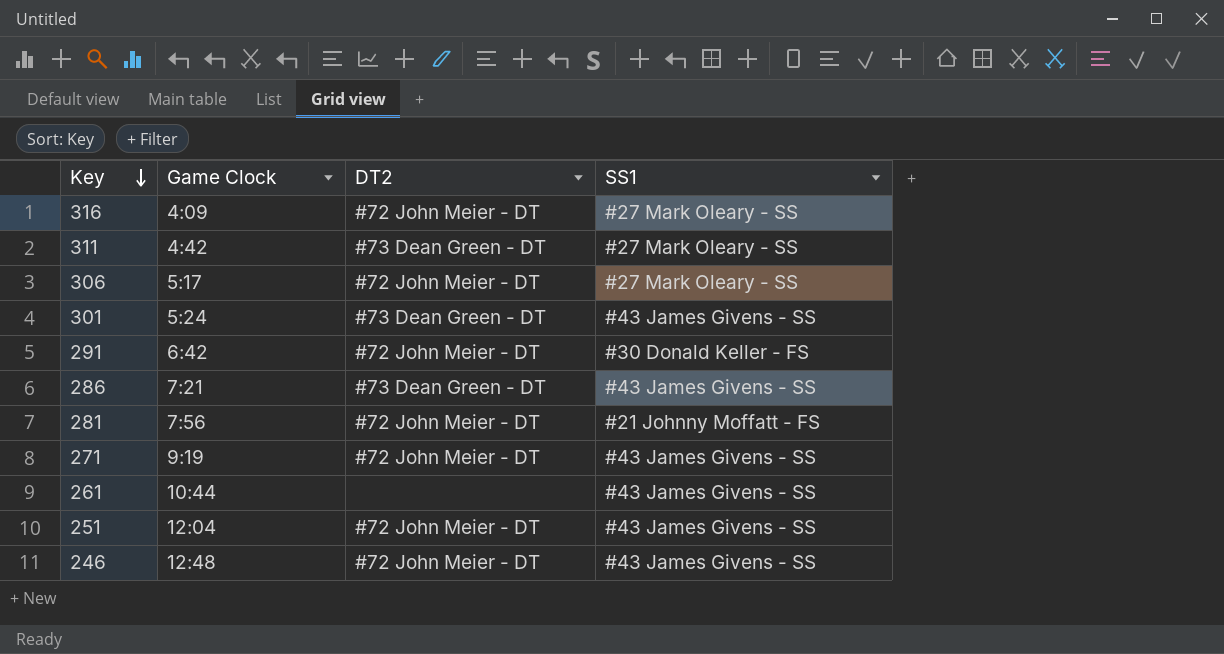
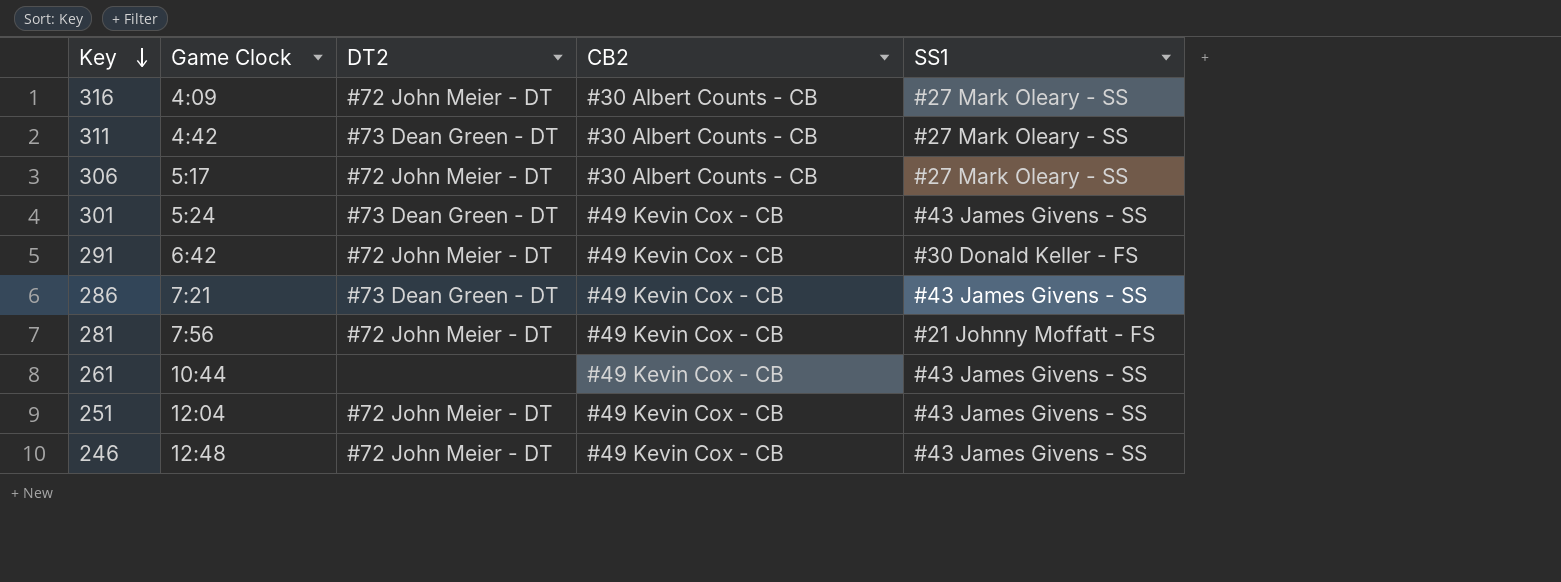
column CB2 | position: none -> 4
row 271: 9:19 | #72 John Meier - DT | #43 James Givens - SS -> none

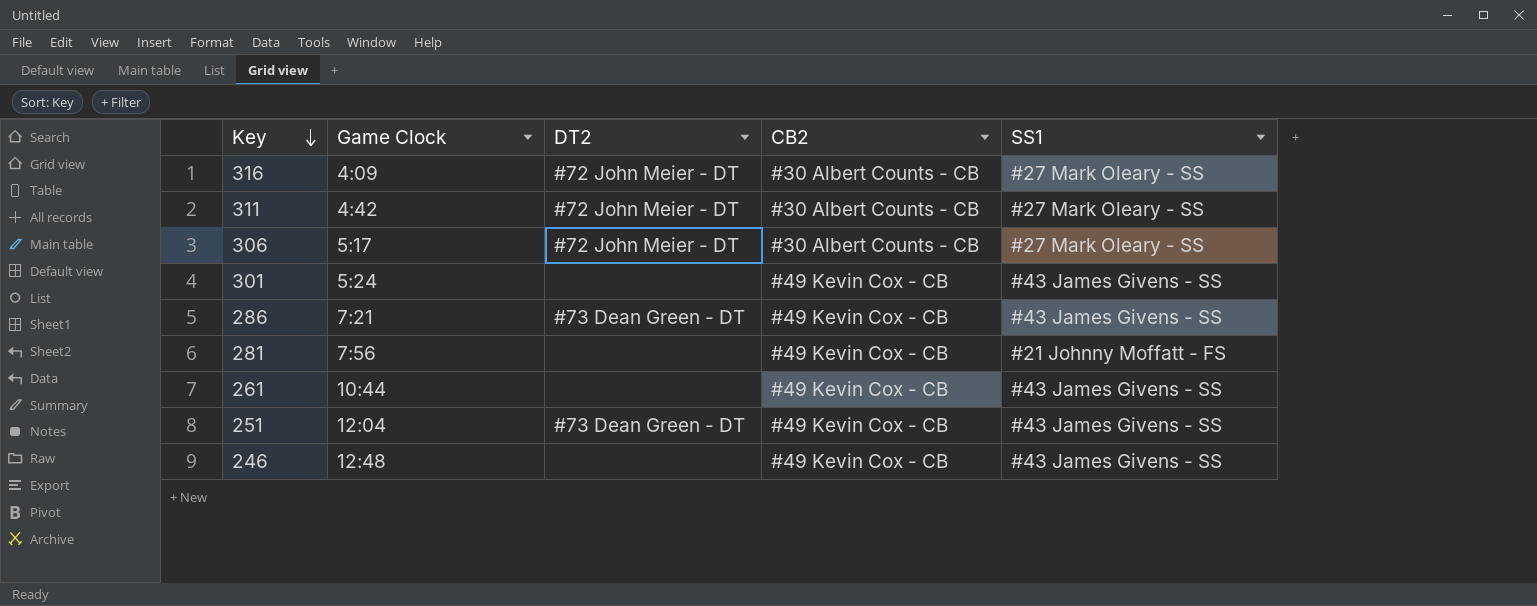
row 291: 6:42 | #72 John Meier - DT | #49 Kevin Cox - CB | #30 Donald Keller - FS -> none
311 | DT2: #73 Dean Green - DT -> #72 John Meier - DT
301 | DT2: #73 Dean Green - DT -> none
281 | DT2: #72 John Meier - DT -> none
251 | DT2: #72 John Meier - DT -> #73 Dean Green - DT
246 | DT2: #72 John Meier - DT -> none

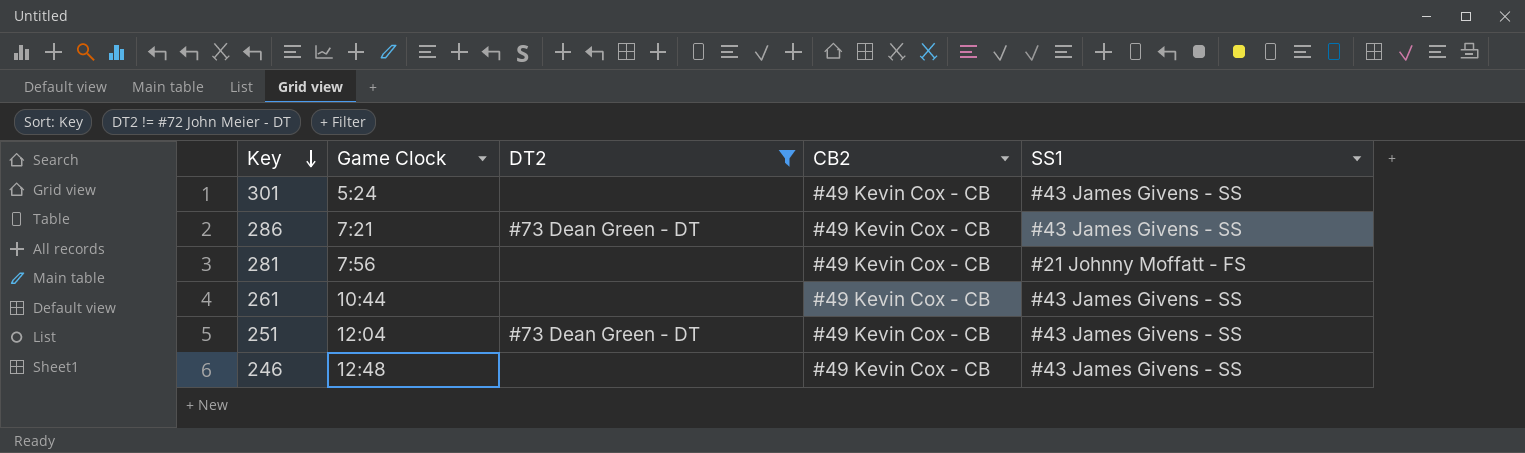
filter: none -> DT2 != #72 John Meier - DT

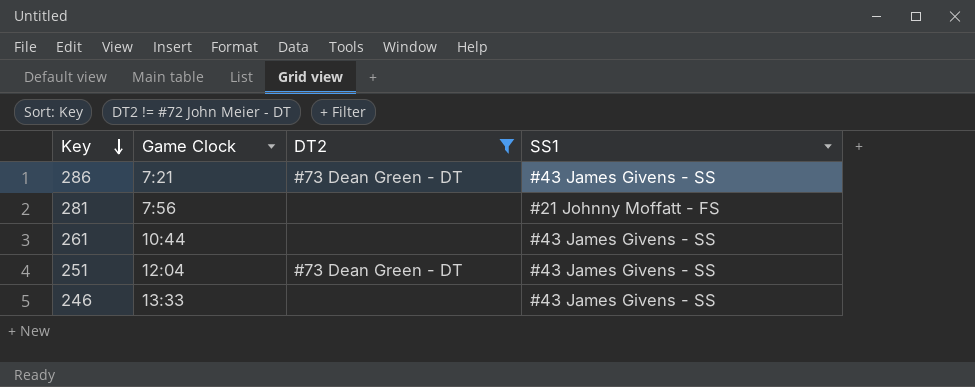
column CB2 | position: 4 -> none
row 301: 5:24 | none | #49 Kevin Cox - CB | #43 James Givens - SS -> none
246 | Game Clock: 12:48 -> 13:33

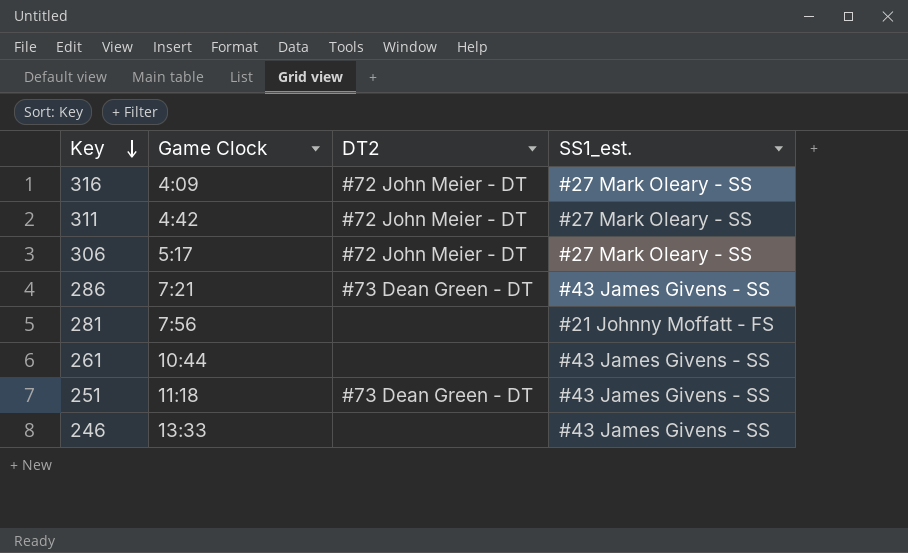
filter: DT2 != #72 John Meier - DT -> none
column name: SS1 -> SS1_est.
251 | Game Clock: 12:04 -> 11:18

